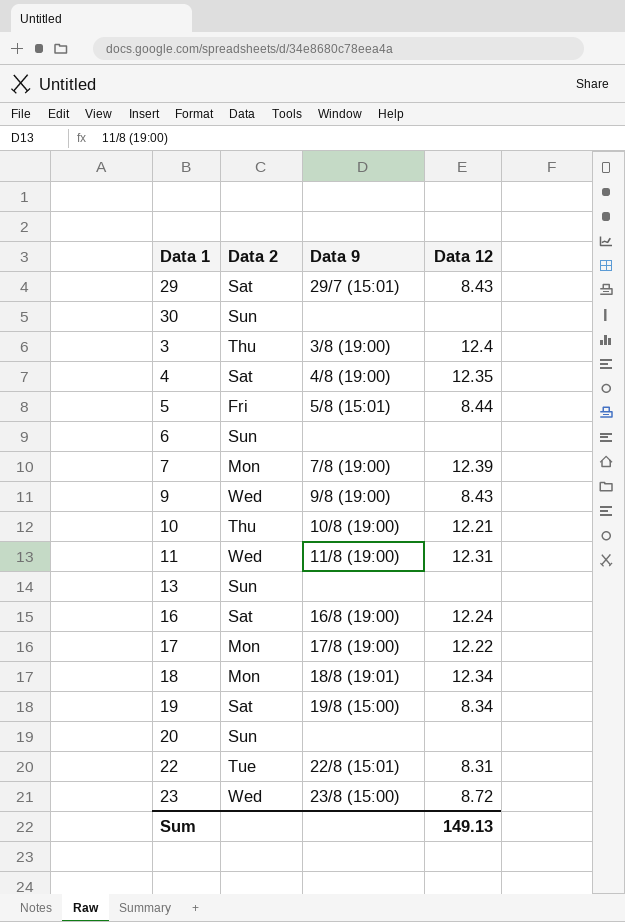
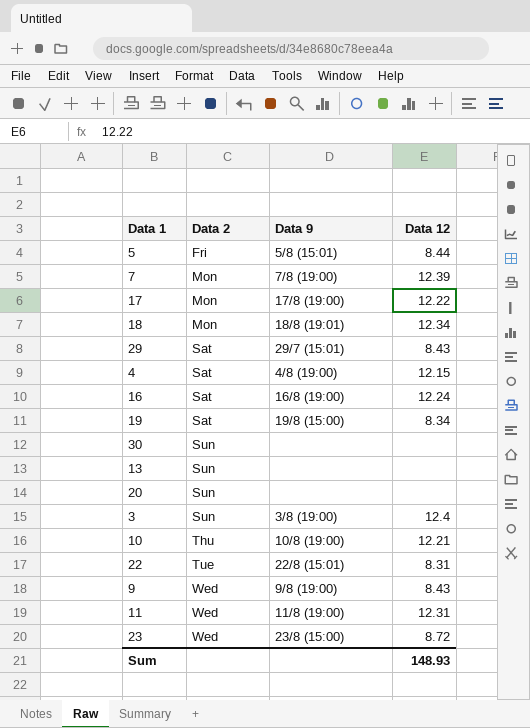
row order: none -> Data 2 ascending
row 6: Sun | none | none -> none
4 | Data 12: 12.35 -> 12.15
3 | Data 2: Thu -> Sun
Sum | Data 12: 149.13 -> 148.93

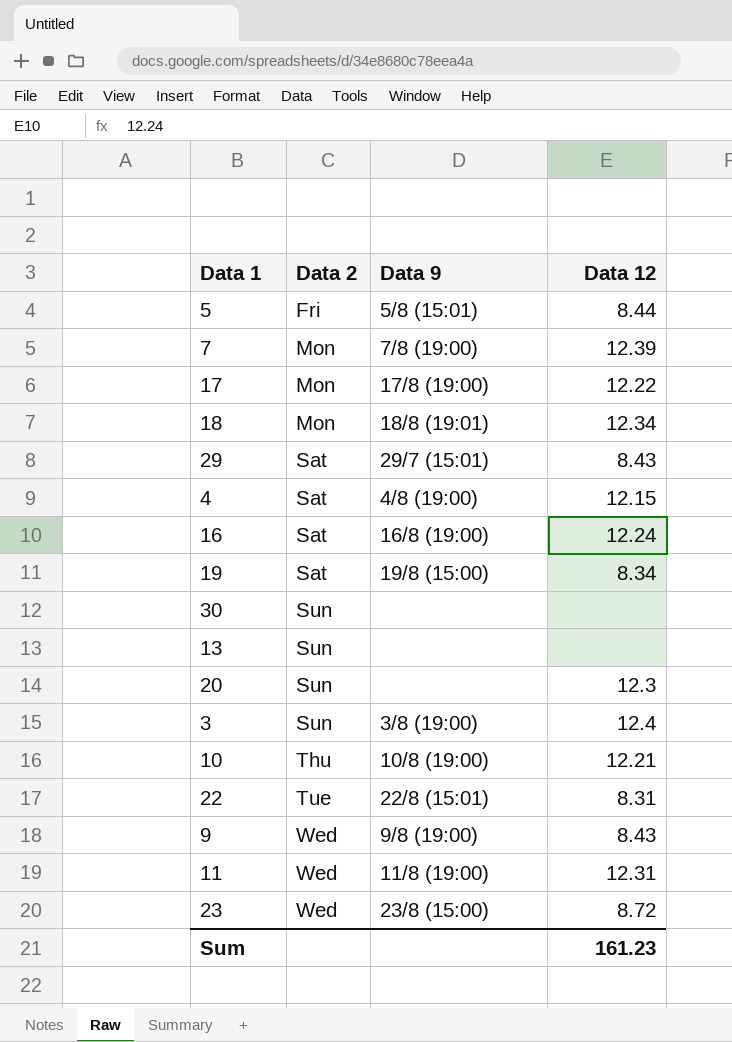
20 | Data 12: none -> 12.3
Sum | Data 12: 148.93 -> 161.23

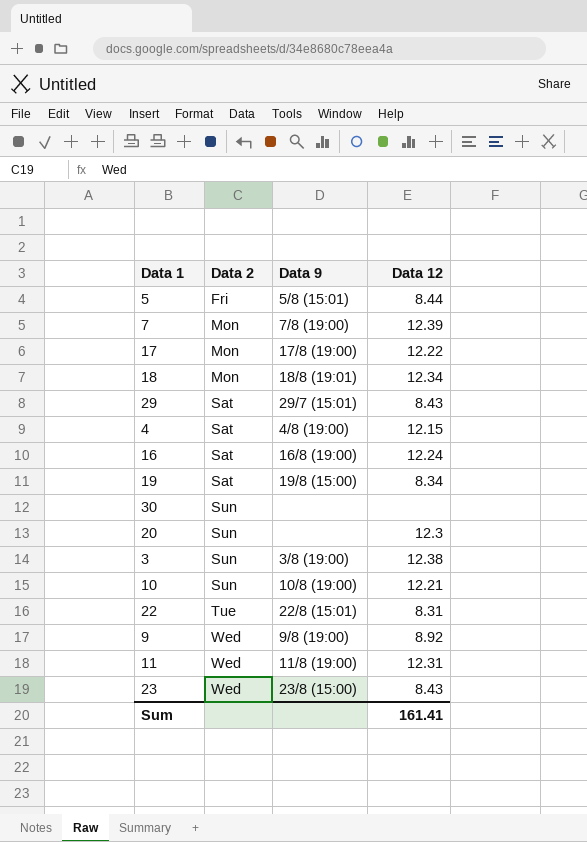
row 13: Sun | none | none -> none
3 | Data 12: 12.4 -> 12.38
10 | Data 2: Thu -> Sun
9 | Data 12: 8.43 -> 8.92
23 | Data 12: 8.72 -> 8.43
Sum | Data 12: 161.23 -> 161.41

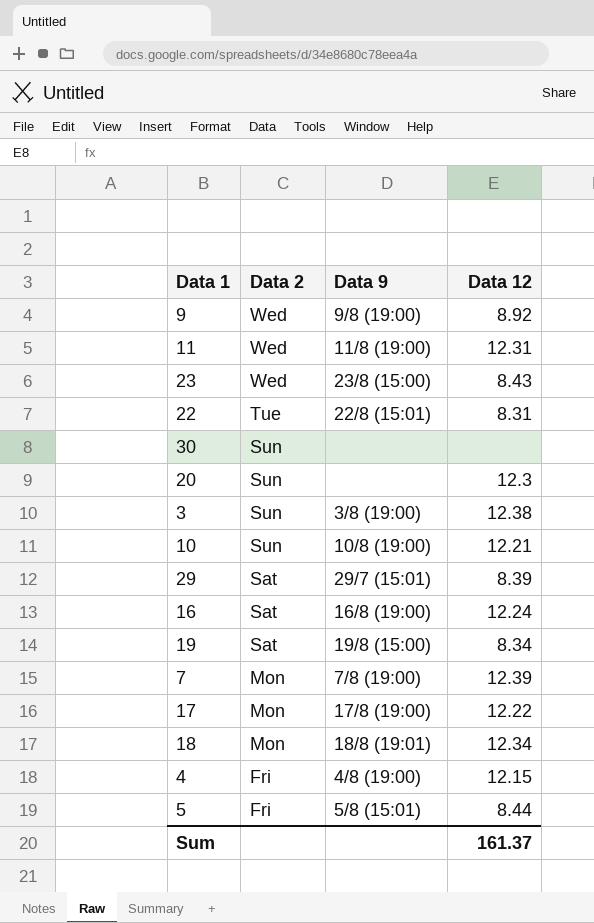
row order: Data 2 ascending -> Data 2 descending
29 | Data 12: 8.43 -> 8.39
4 | Data 2: Sat -> Fri
Sum | Data 12: 161.41 -> 161.37

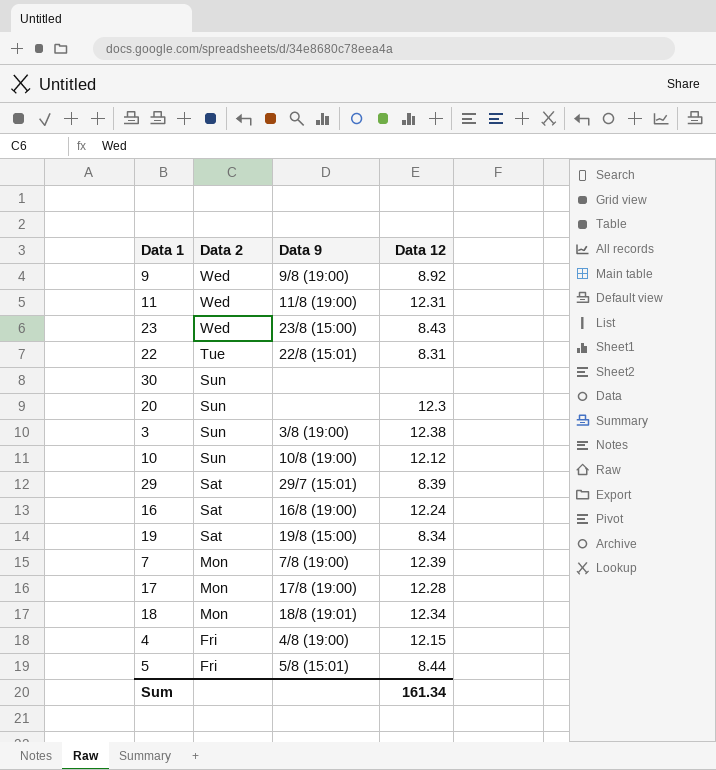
10 | Data 12: 12.21 -> 12.12
17 | Data 12: 12.22 -> 12.28
Sum | Data 12: 161.37 -> 161.34

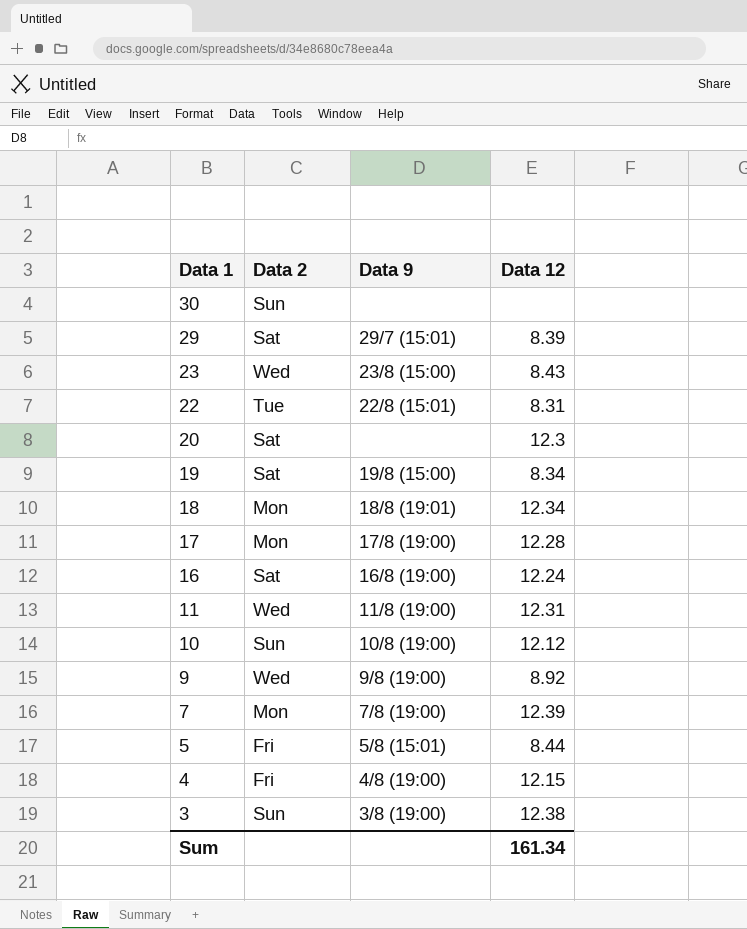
row order: Data 2 descending -> Data 1 descending
20 | Data 2: Sun -> Sat

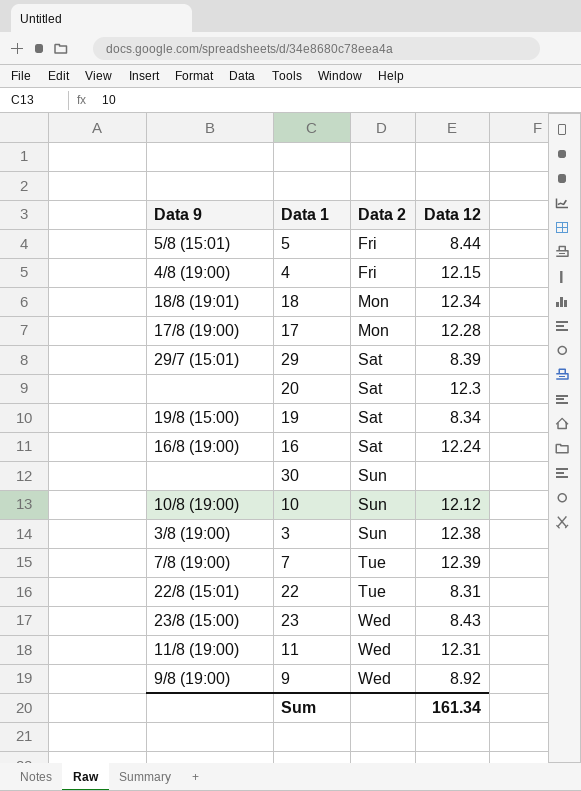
row order: Data 1 descending -> Data 2 ascending
column Data 9 | position: 3 -> 1
7 | Data 2: Mon -> Tue

